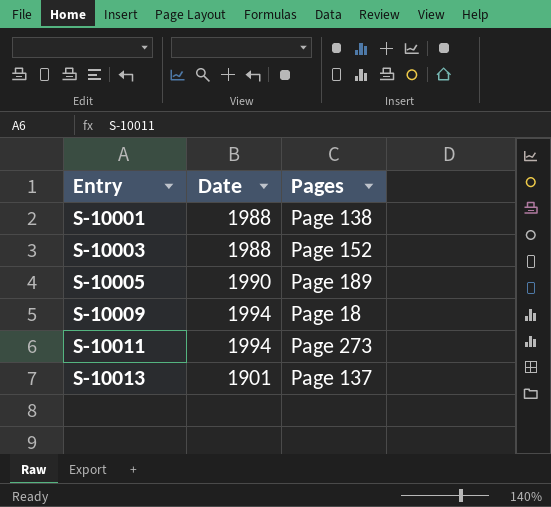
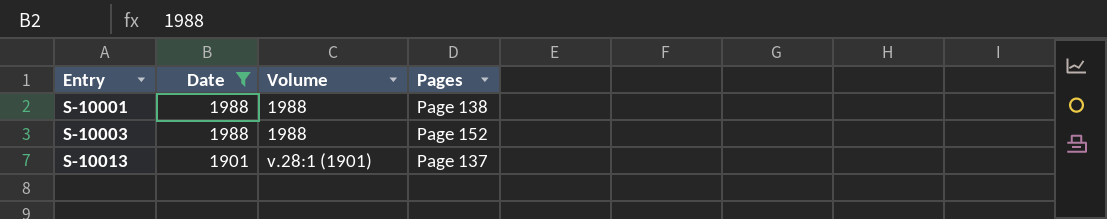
filter: none -> Date <= 1988
column Volume | position: none -> 3

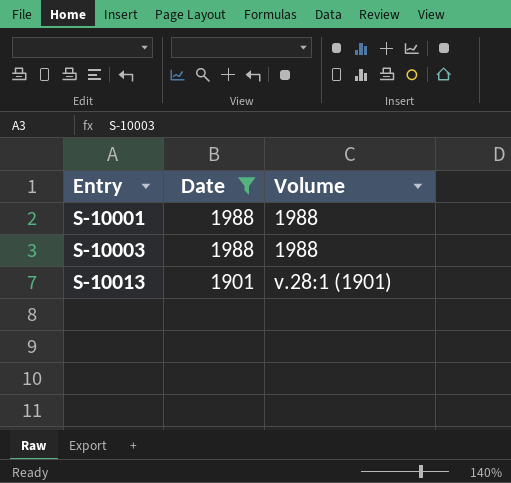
column Pages | position: 4 -> none

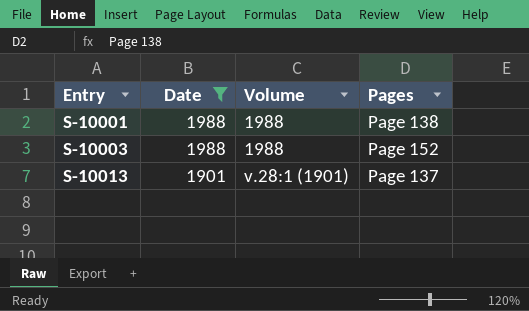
column Pages | position: none -> 4

